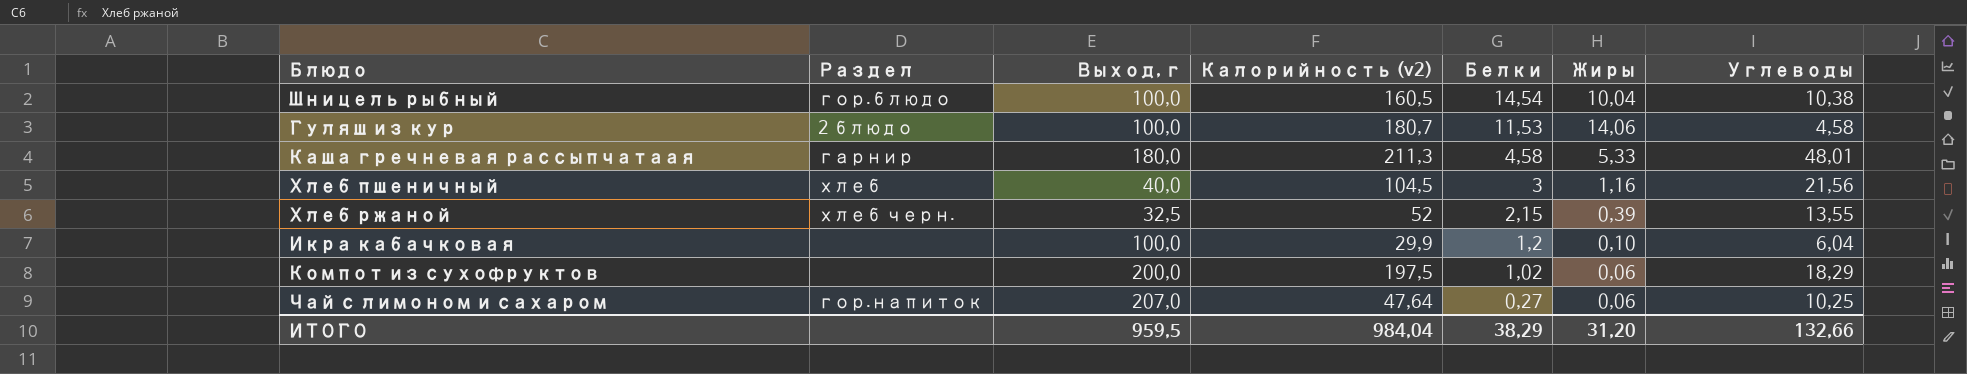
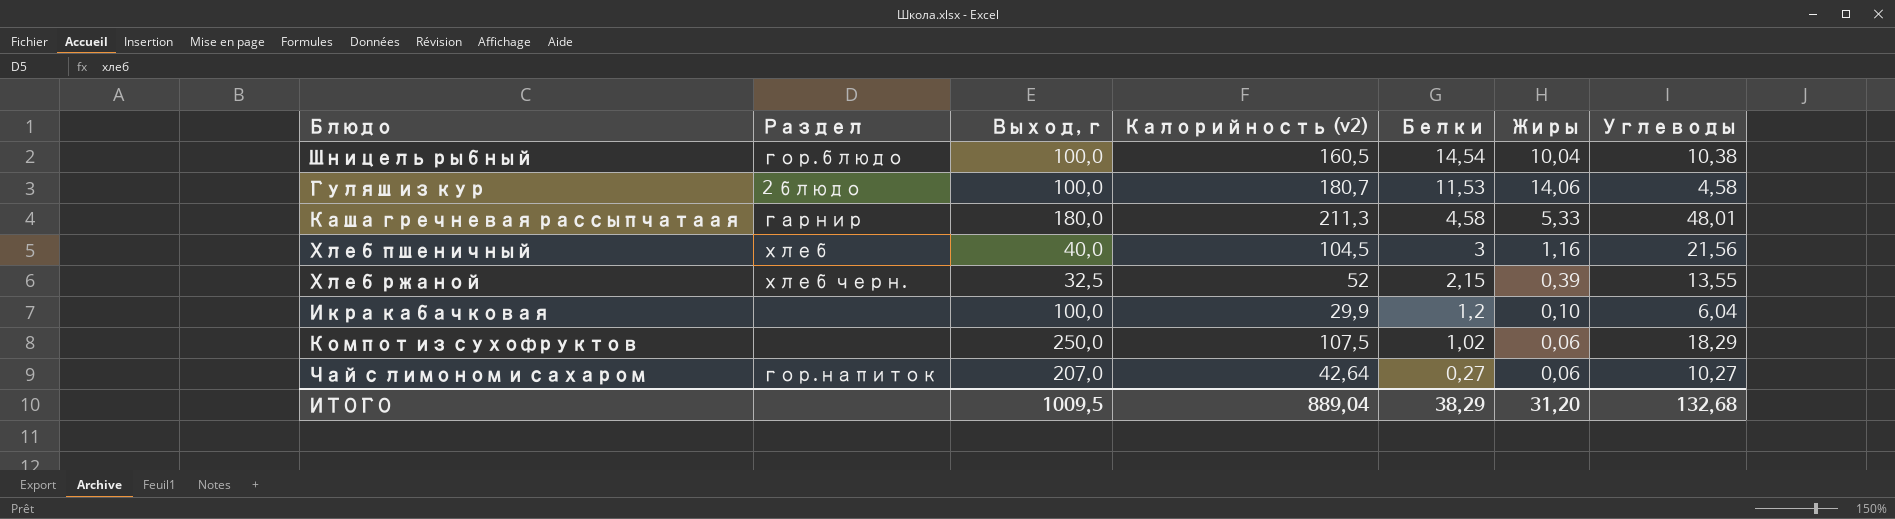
Компот из сухофруктов | Выход, г: 200,0 -> 250,0
Компот из сухофруктов | Калорийность (v2): 197,5 -> 107,5
Чай с лимоном и сахаром | Калорийность (v2): 47,64 -> 42,64
Чай с лимоном и сахаром | Углеводы: 10,25 -> 10,27
ИТОГО | Выход, г: 959,5 -> 1009,5
ИТОГО | Калорийность (v2): 984,04 -> 889,04
ИТОГО | Углеводы: 132,66 -> 132,68

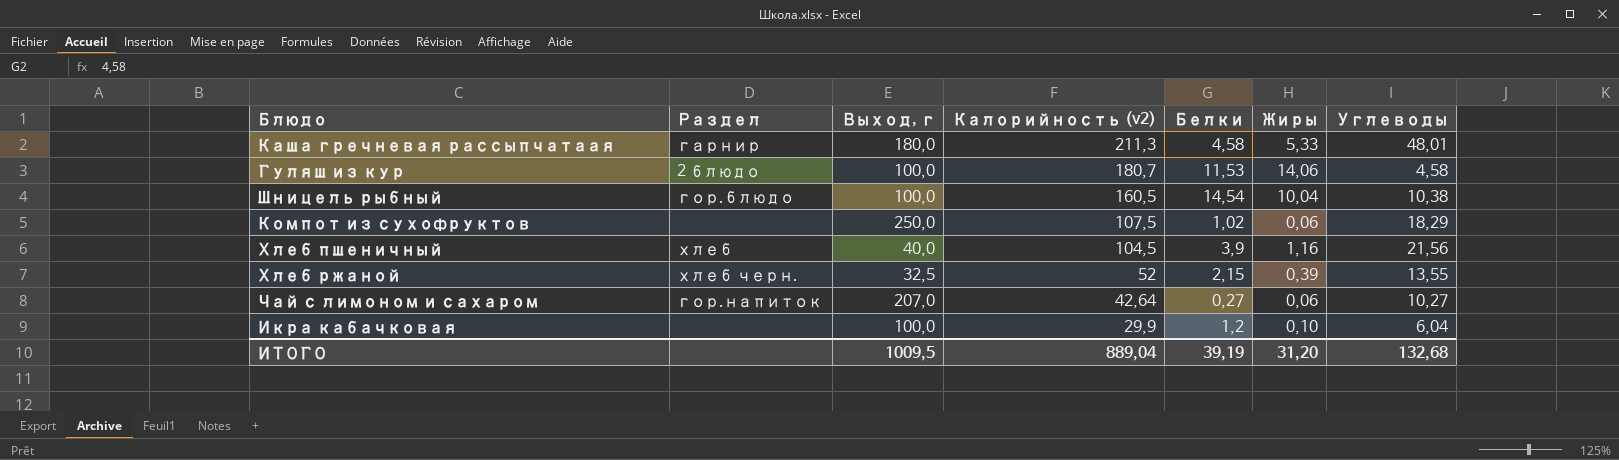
row order: Белки descending -> Калорийность (v2) descending
Хлеб пшеничный | Белки: 3 -> 3,9
ИТОГО | Белки: 38,29 -> 39,19

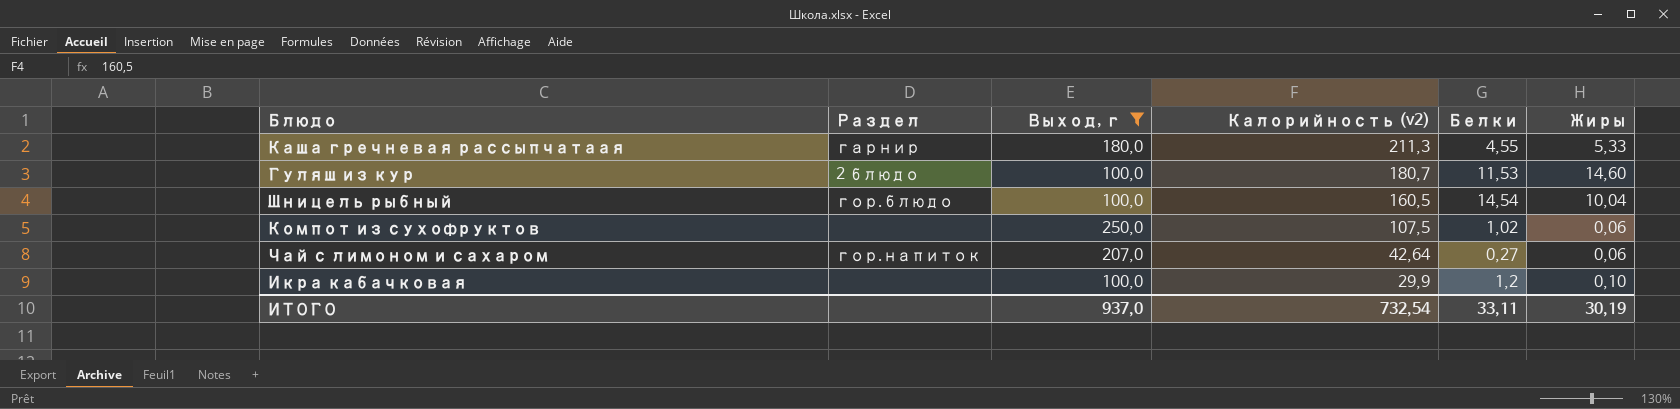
filter: none -> Выход, г >= 100,0
column Углеводы | position: 7 -> none
Каша гречневая рассыпчатаая | Белки: 4,58 -> 4,55
Гуляш из кур | Жиры: 14,06 -> 14,60
ИТОГО | Выход, г: 1009,5 -> 937,0
ИТОГО | Калорийность (v2): 889,04 -> 732,54
ИТОГО | Белки: 39,19 -> 33,11
ИТОГО | Жиры: 31,20 -> 30,19

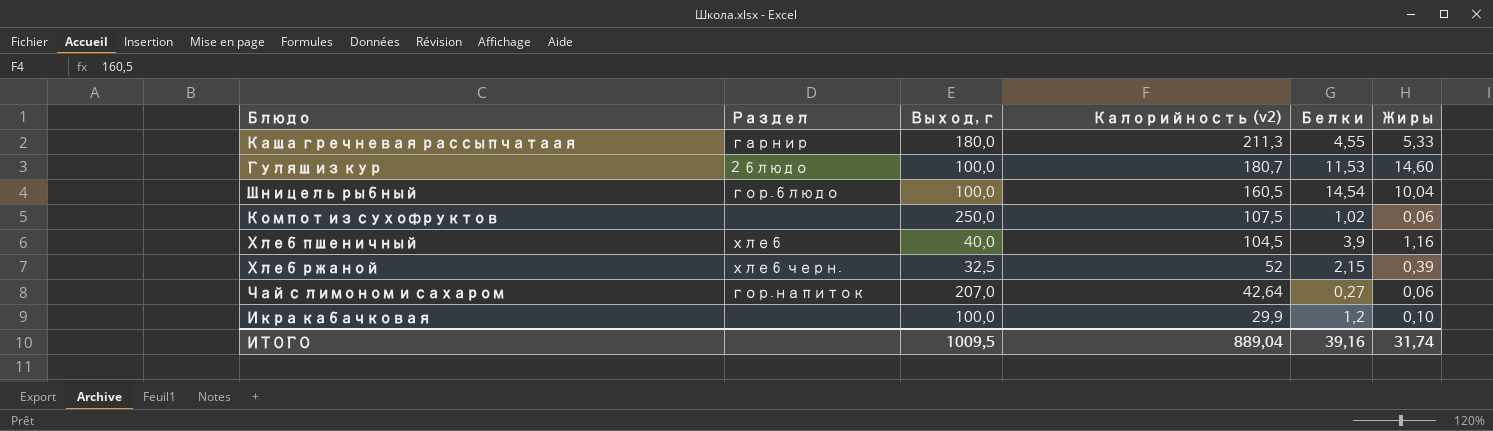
filter: Выход, г >= 100,0 -> none
ИТОГО | Выход, г: 937,0 -> 1009,5
ИТОГО | Калорийность (v2): 732,54 -> 889,04
ИТОГО | Белки: 33,11 -> 39,16
ИТОГО | Жиры: 30,19 -> 31,74

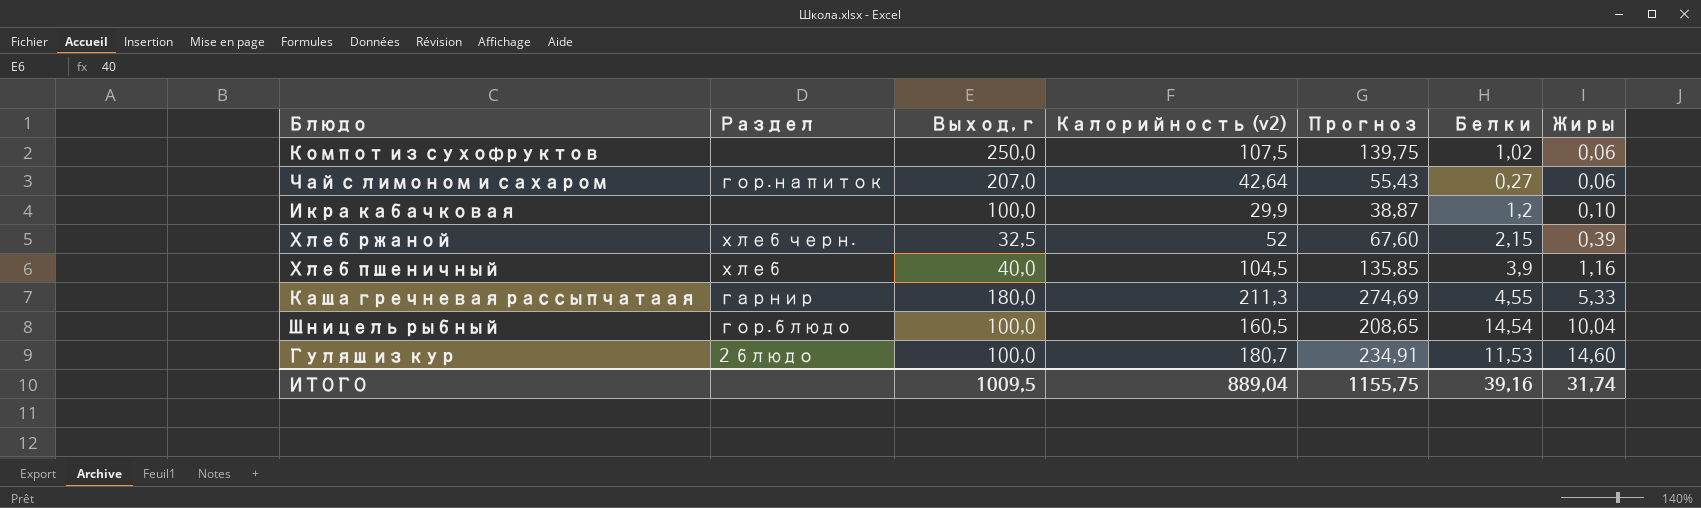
row order: Калорийность (v2) descending -> Жиры ascending
column Прогноз | formula: none -> [Калорийность (v2)] * 1,3

